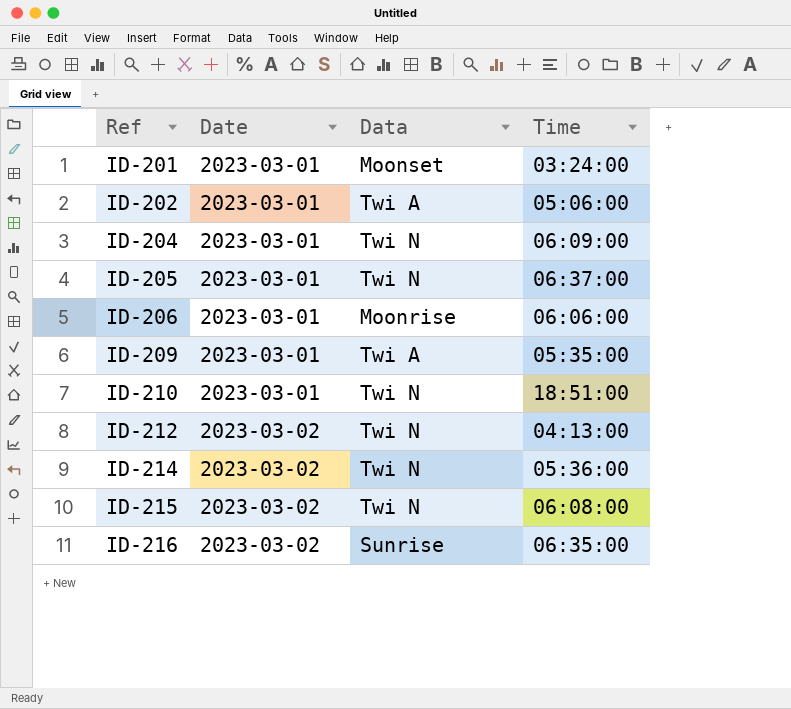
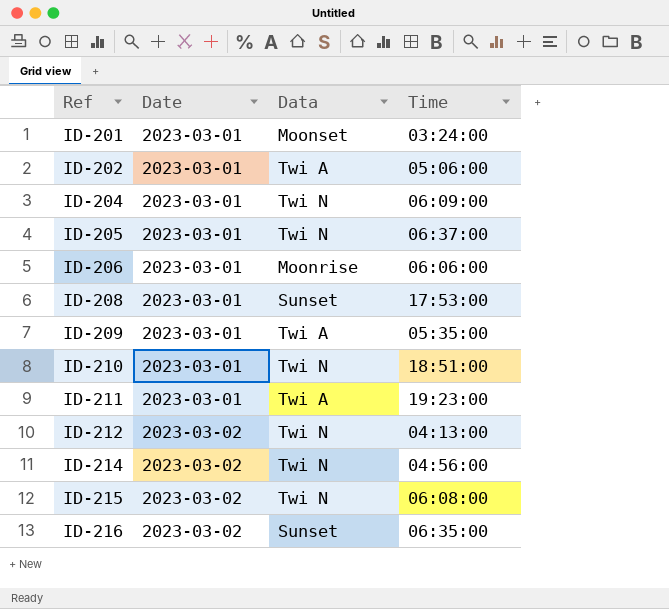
row ID-208: none -> 2023-03-01 | Sunset | 17:53:00
row ID-211: none -> 2023-03-01 | Twi A | 19:23:00
ID-214 | Time: 05:36:00 -> 04:56:00
ID-216 | Data: Sunrise -> Sunset

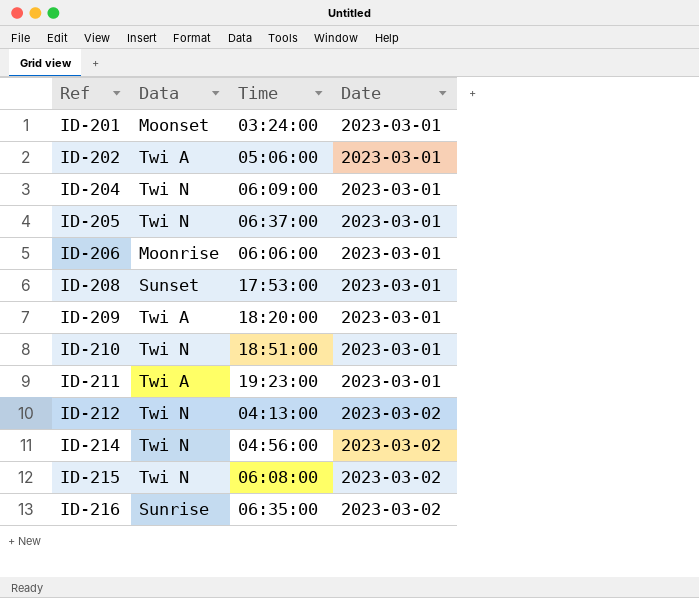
column Date | position: 2 -> 4
ID-209 | Time: 05:35:00 -> 18:20:00
ID-216 | Data: Sunset -> Sunrise

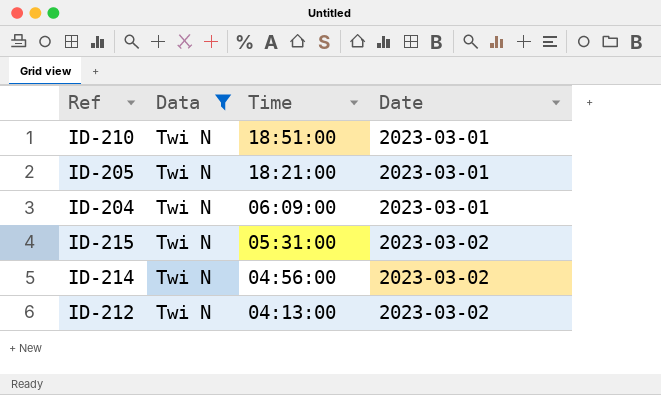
filter: none -> Data = Twi N
row order: Ref ascending -> Time descending
ID-205 | Time: 06:37:00 -> 18:21:00
ID-215 | Time: 06:08:00 -> 05:31:00

